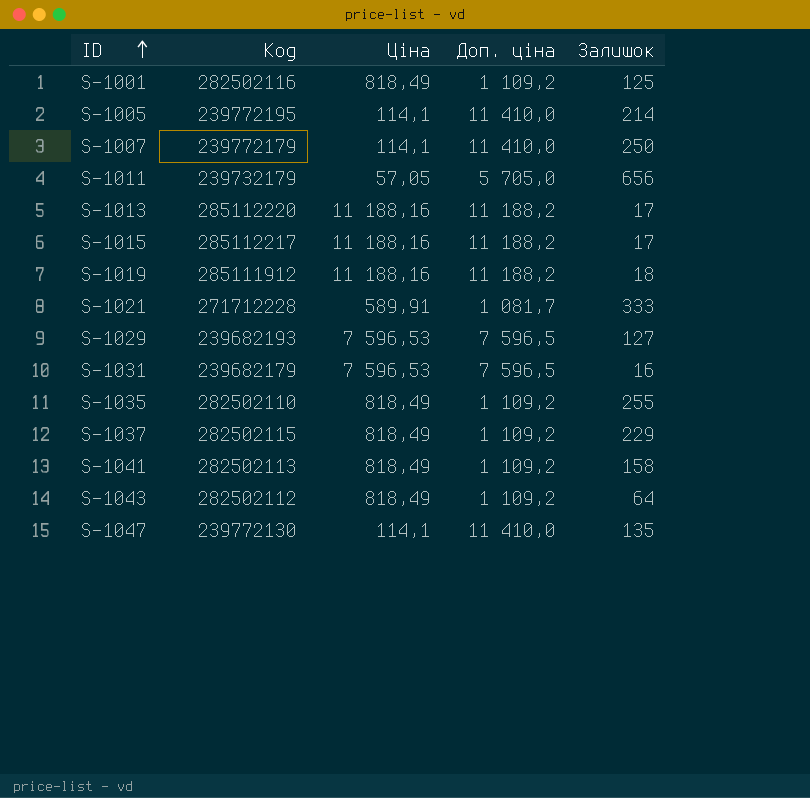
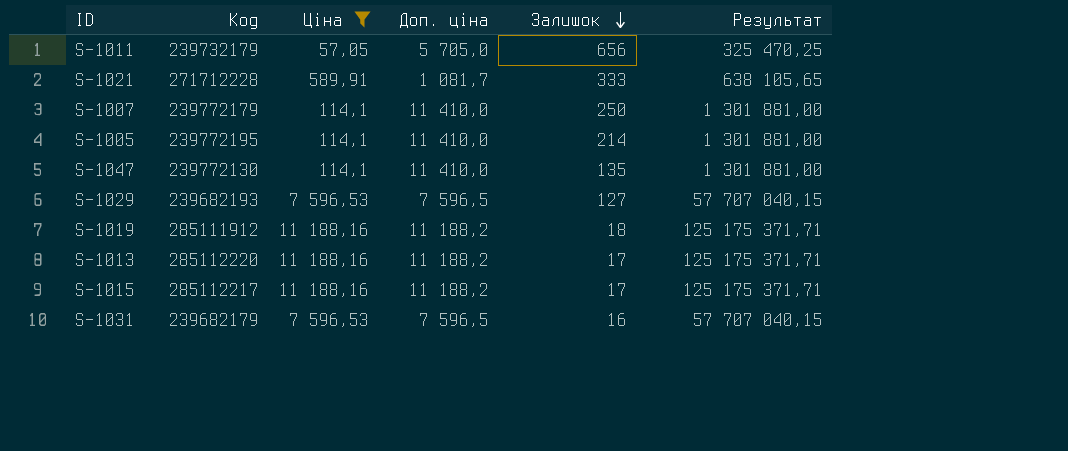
filter: none -> Ціна != 818,49
row order: ID ascending -> Залишок descending
column Результат | formula: none -> [Ціна] * [Доп. ціна]

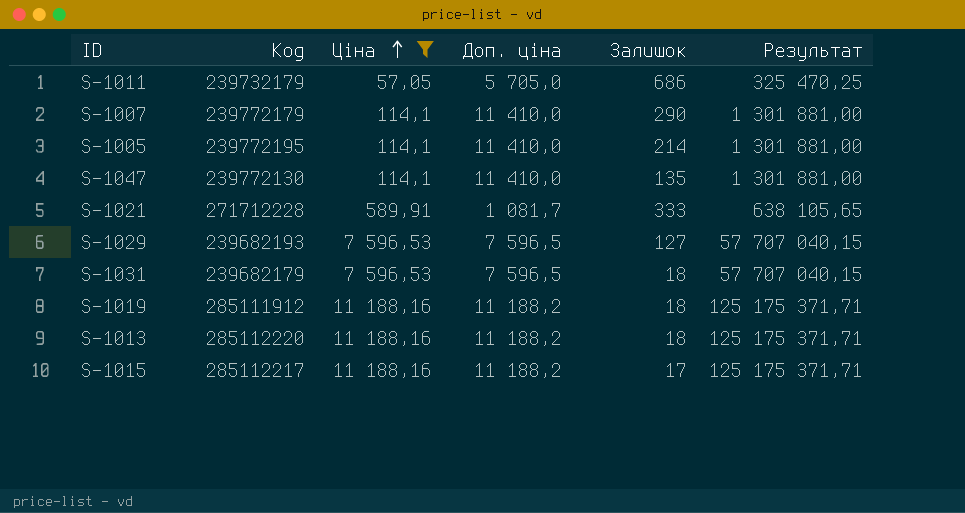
row order: Залишок descending -> Ціна ascending
S-1011 | Залишок: 656 -> 686
S-1007 | Залишок: 250 -> 290
S-1031 | Залишок: 16 -> 18
S-1013 | Залишок: 17 -> 18

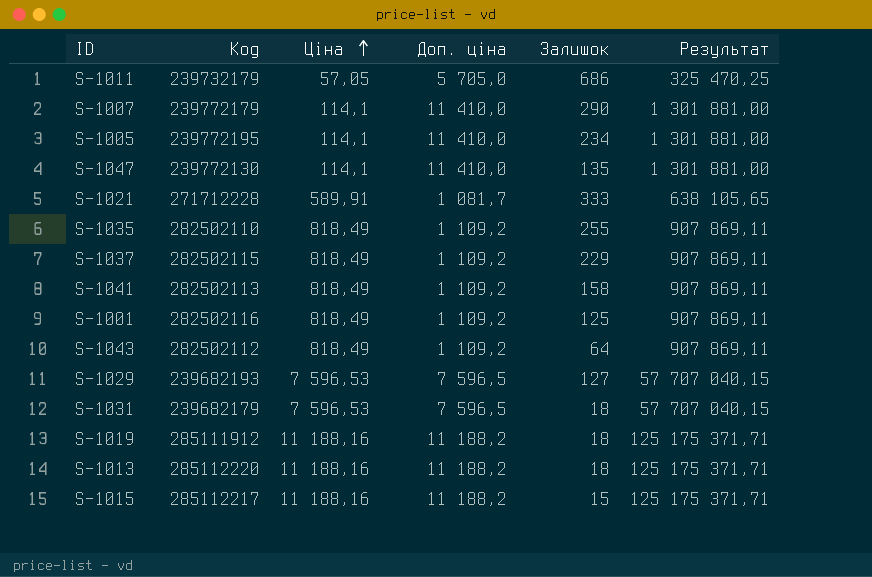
filter: Ціна != 818,49 -> none
S-1005 | Залишок: 214 -> 234
S-1015 | Залишок: 17 -> 15

